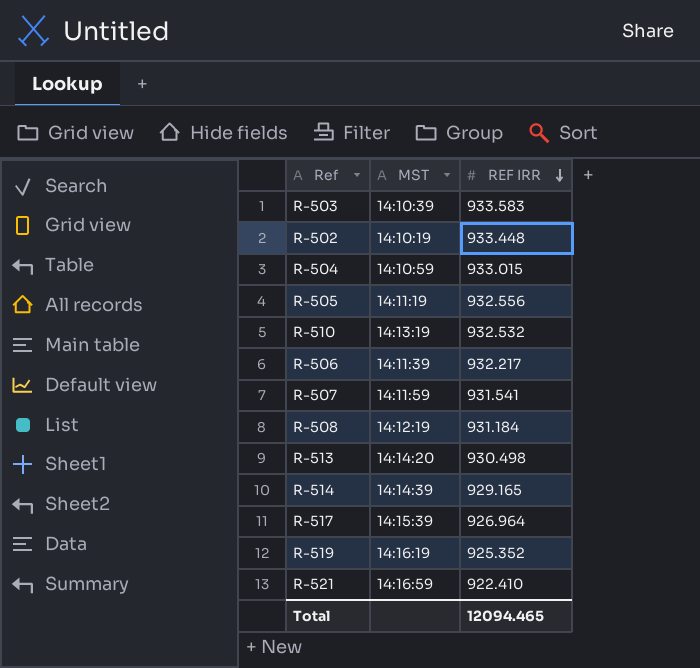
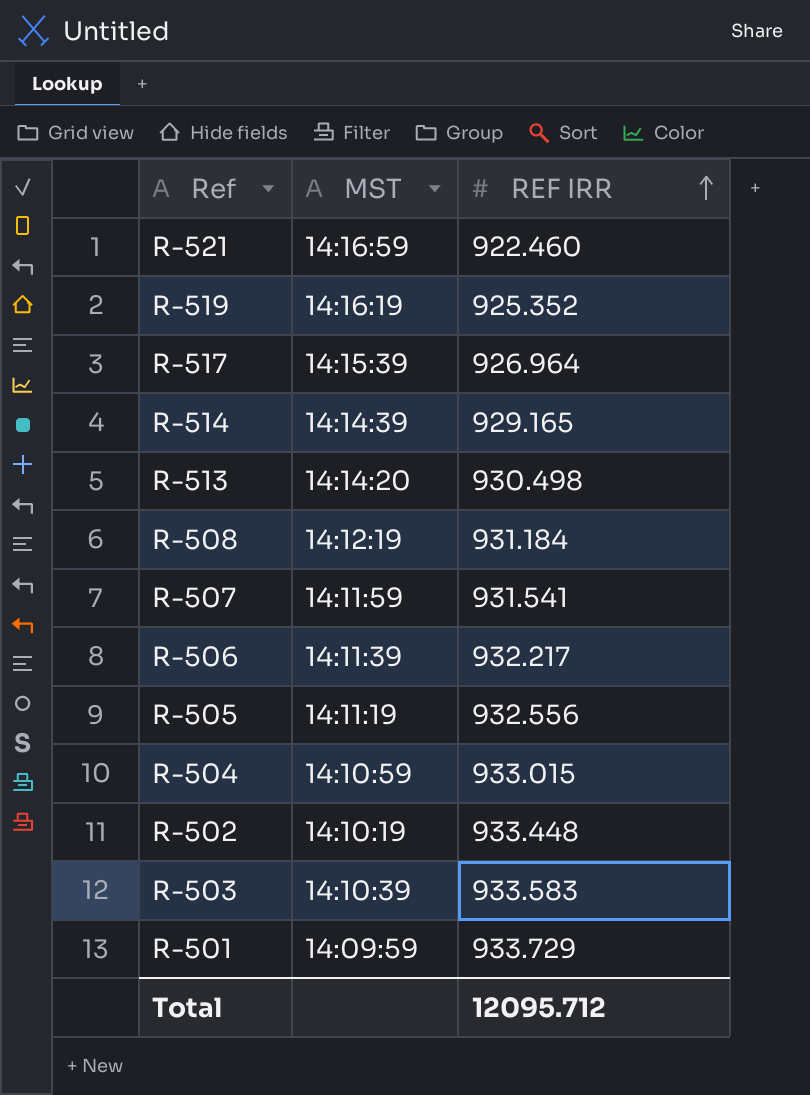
row order: REF IRR descending -> REF IRR ascending
row R-510: 14:13:19 | 932.532 -> none
R-521 | REF IRR: 922.410 -> 922.460
row R-501: none -> 14:09:59 | 933.729
Total | REF IRR: 12094.465 -> 12095.712

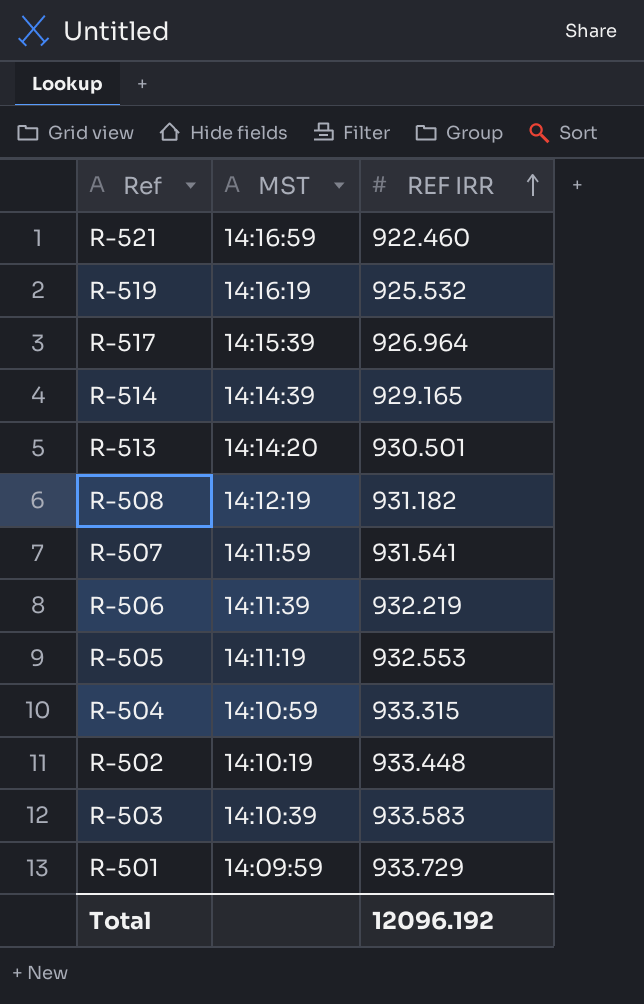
R-519 | REF IRR: 925.352 -> 925.532
R-513 | REF IRR: 930.498 -> 930.501
R-508 | REF IRR: 931.184 -> 931.182
R-506 | REF IRR: 932.217 -> 932.219
R-505 | REF IRR: 932.556 -> 932.553
R-504 | REF IRR: 933.015 -> 933.315
Total | REF IRR: 12095.712 -> 12096.192

